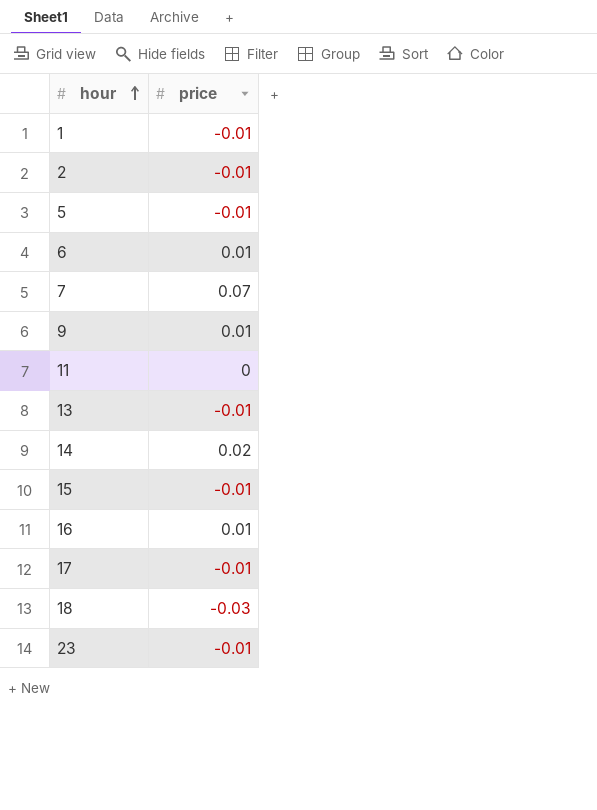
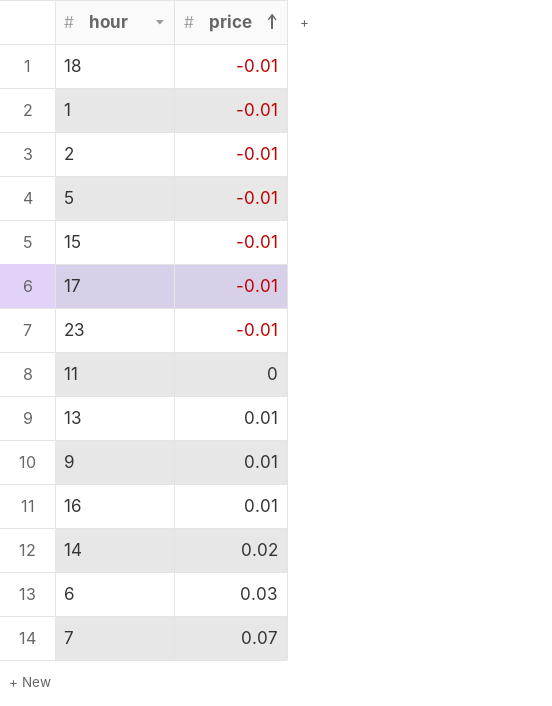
row order: hour ascending -> price ascending
18 | price: -0.03 -> -0.01
13 | price: -0.01 -> 0.01
6 | price: 0.01 -> 0.03

